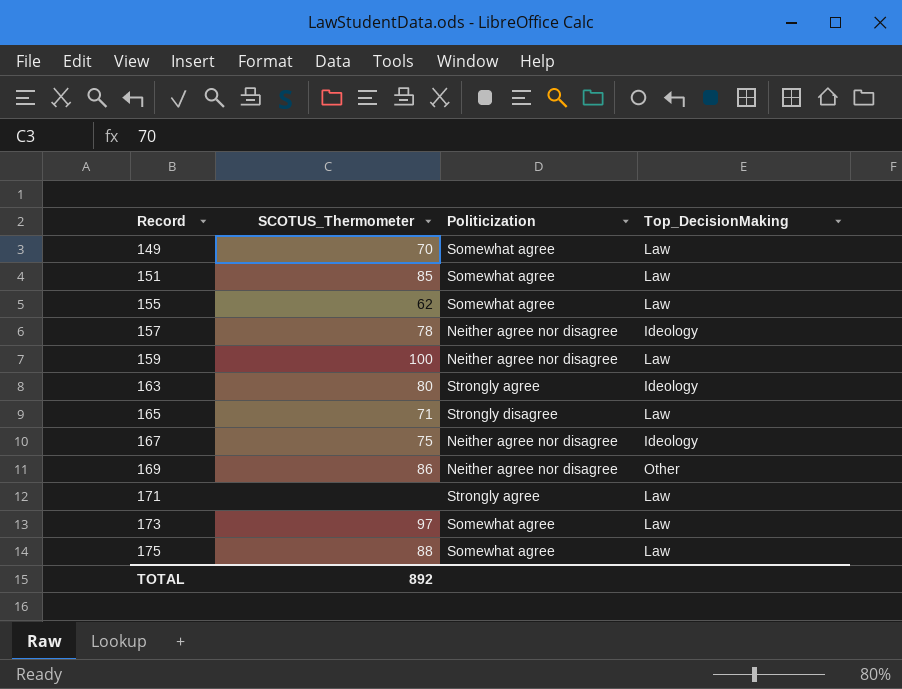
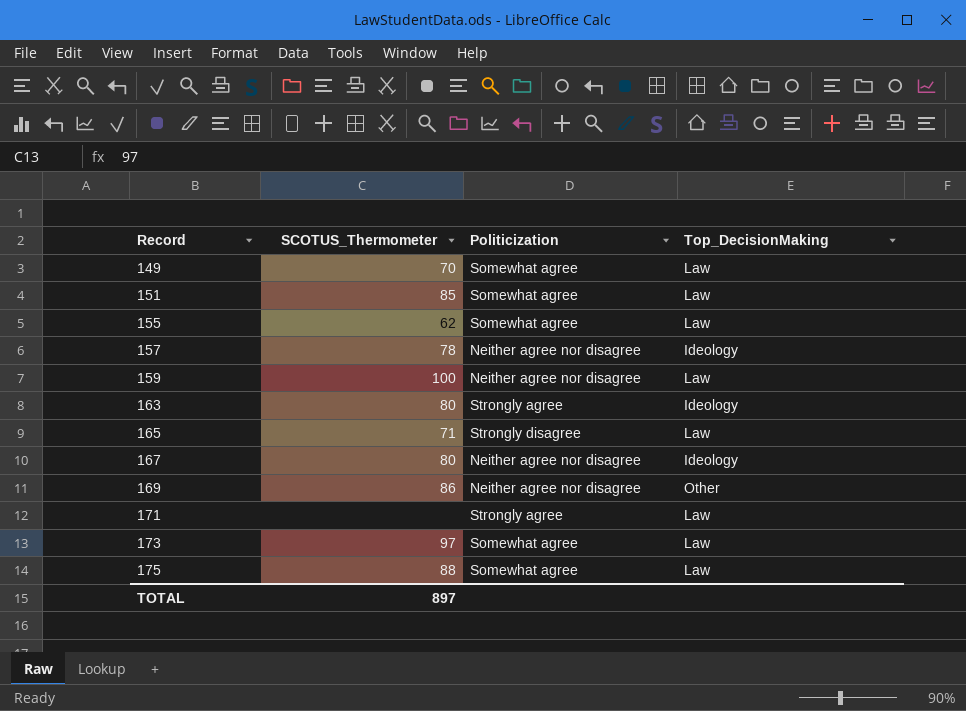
167 | SCOTUS_Thermometer: 75 -> 80
TOTAL | SCOTUS_Thermometer: 892 -> 897

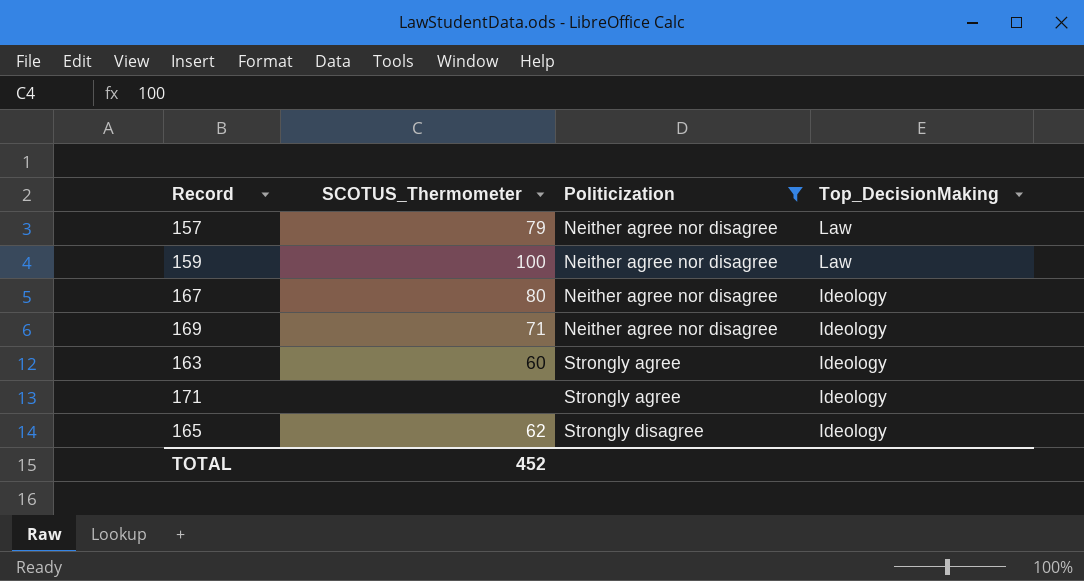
filter: none -> Politicization != Somewhat agree
row order: Record ascending -> Politicization ascending
157 | SCOTUS_Thermometer: 78 -> 79
157 | Top_DecisionMaking: Ideology -> Law
169 | SCOTUS_Thermometer: 86 -> 71
169 | Top_DecisionMaking: Other -> Ideology
163 | SCOTUS_Thermometer: 80 -> 60
171 | Top_DecisionMaking: Law -> Ideology
165 | SCOTUS_Thermometer: 71 -> 62
165 | Top_DecisionMaking: Law -> Ideology
TOTAL | SCOTUS_Thermometer: 897 -> 452

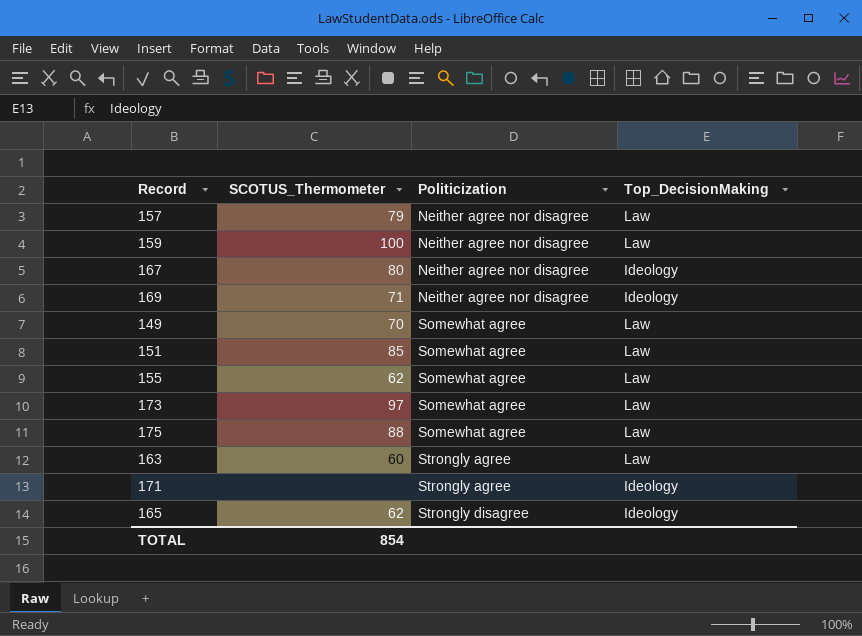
filter: Politicization != Somewhat agree -> none
163 | Top_DecisionMaking: Ideology -> Law
TOTAL | SCOTUS_Thermometer: 452 -> 854

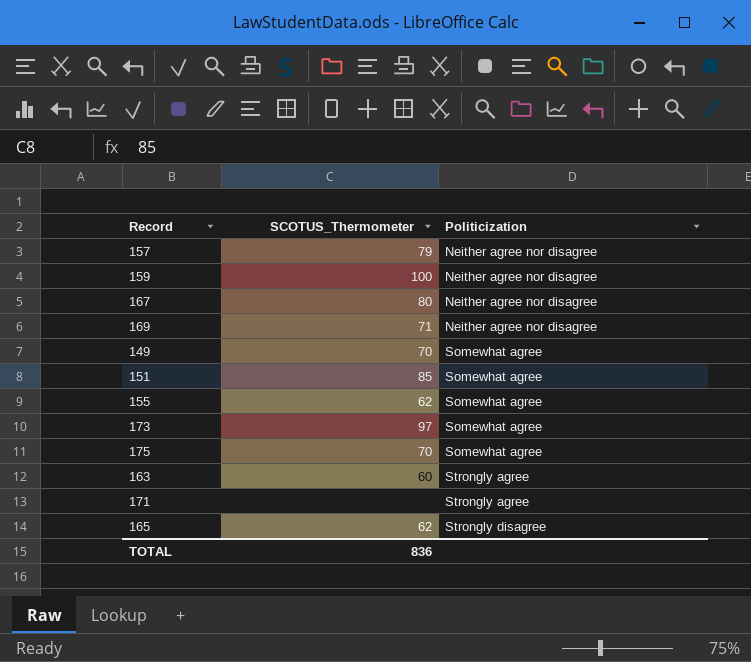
column Top_DecisionMaking | position: 4 -> none
175 | SCOTUS_Thermometer: 88 -> 70
TOTAL | SCOTUS_Thermometer: 854 -> 836

